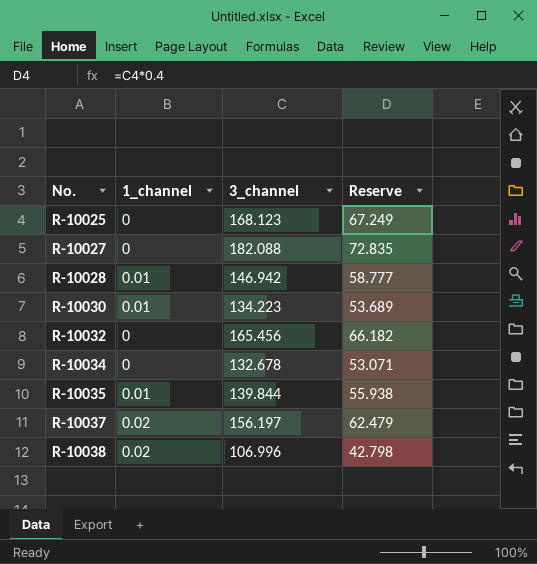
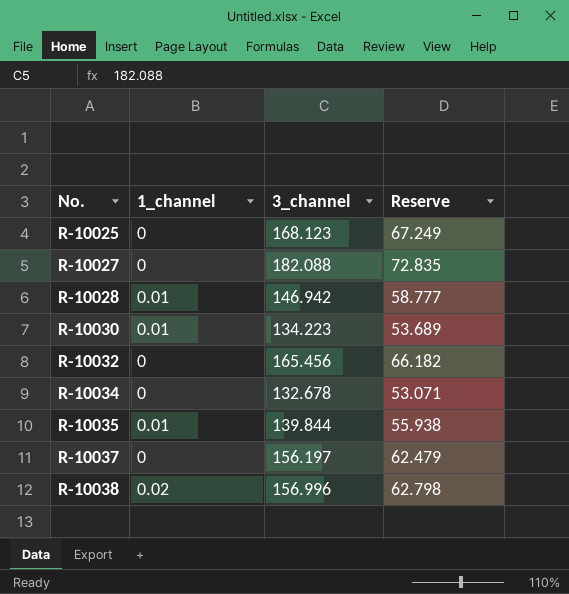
R-10037 | 1_channel: 0.02 -> 0
R-10038 | 3_channel: 106.996 -> 156.996
R-10038 | Reserve: 42.798 -> 62.798

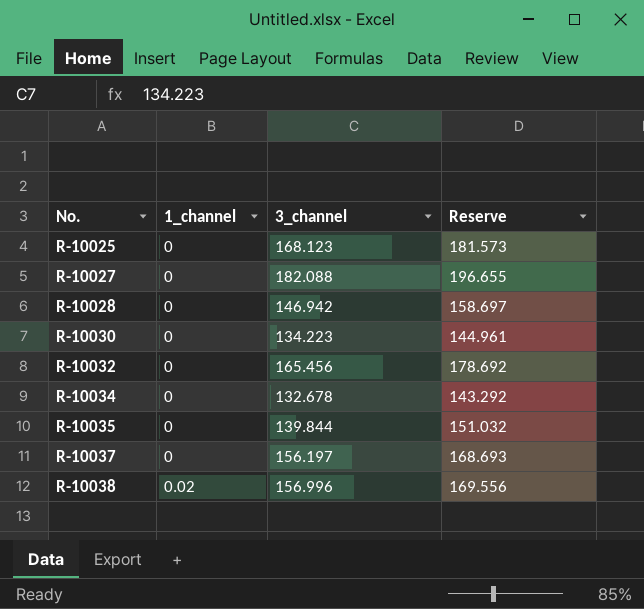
column Reserve | formula: [3_channel] * 0.4 -> [3_channel] * 1.08
R-10028 | 1_channel: 0.01 -> 0
R-10030 | 1_channel: 0.01 -> 0
R-10035 | 1_channel: 0.01 -> 0

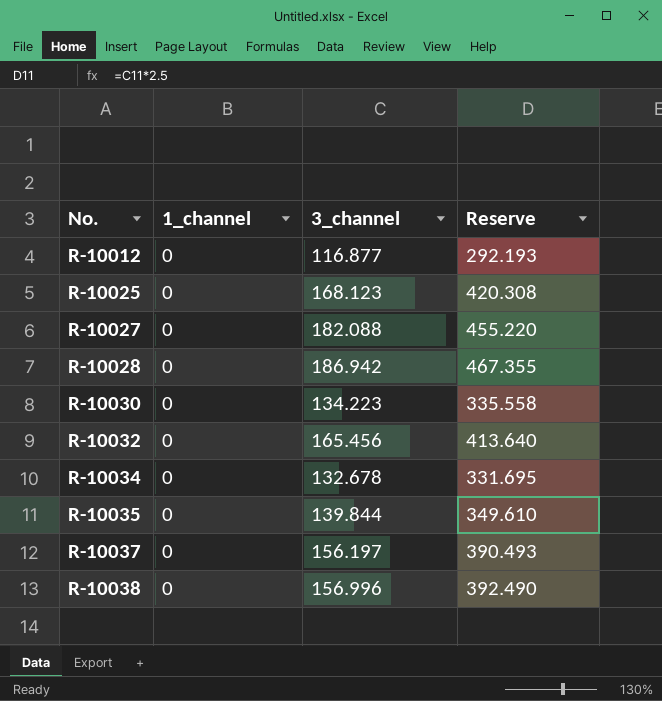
column Reserve | formula: [3_channel] * 1.08 -> [3_channel] * 2.5
row R-10012: none -> 0 | 116.877 | 292.193
R-10028 | 3_channel: 146.942 -> 186.942
R-10038 | 1_channel: 0.02 -> 0

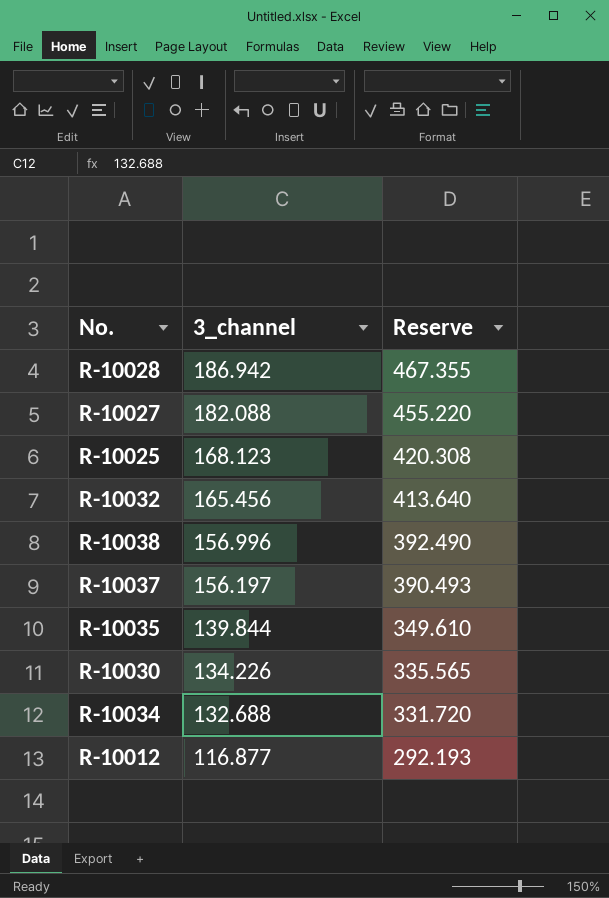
row order: No. ascending -> 3_channel descending
column 1_channel | position: 2 -> none
R-10030 | 3_channel: 134.223 -> 134.226
R-10030 | Reserve: 335.558 -> 335.565
R-10034 | 3_channel: 132.678 -> 132.688
R-10034 | Reserve: 331.695 -> 331.720

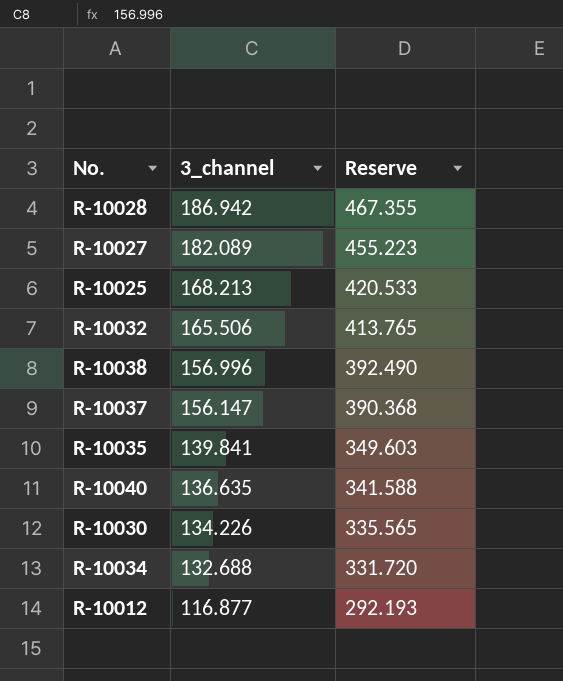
R-10027 | 3_channel: 182.088 -> 182.089
R-10027 | Reserve: 455.220 -> 455.223
R-10025 | 3_channel: 168.123 -> 168.213
R-10025 | Reserve: 420.308 -> 420.533
R-10032 | 3_channel: 165.456 -> 165.506
R-10032 | Reserve: 413.640 -> 413.765
R-10037 | 3_channel: 156.197 -> 156.147
R-10037 | Reserve: 390.493 -> 390.368
R-10035 | 3_channel: 139.844 -> 139.841
R-10035 | Reserve: 349.610 -> 349.603
row R-10040: none -> 136.635 | 341.588

